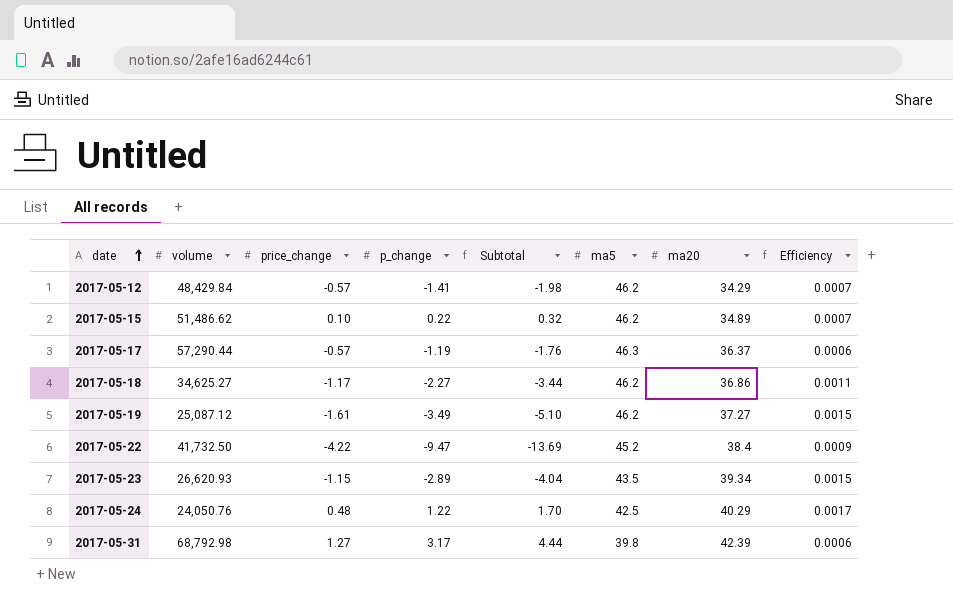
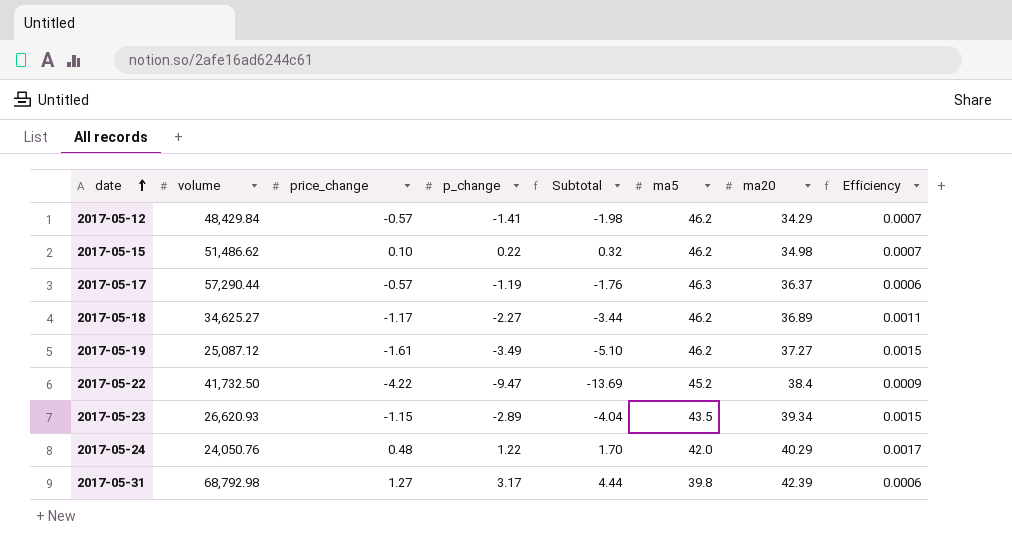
2017-05-15 | ma20: 34.89 -> 34.98
2017-05-18 | ma20: 36.86 -> 36.89
2017-05-24 | ma5: 42.5 -> 42.0

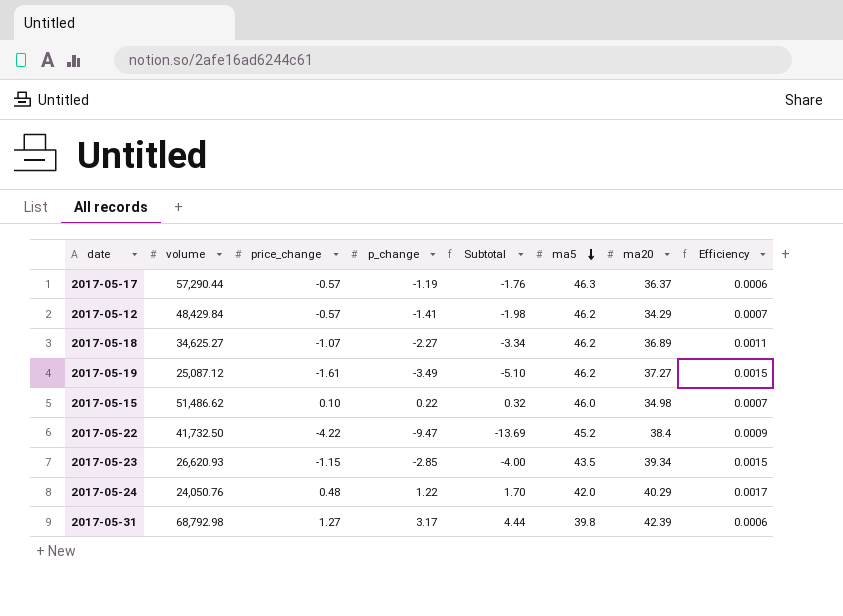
row order: date ascending -> ma5 descending
2017-05-18 | price_change: -1.17 -> -1.07
2017-05-18 | Subtotal: -3.44 -> -3.34
2017-05-15 | ma5: 46.2 -> 46.0
2017-05-23 | p_change: -2.89 -> -2.85
2017-05-23 | Subtotal: -4.04 -> -4.00

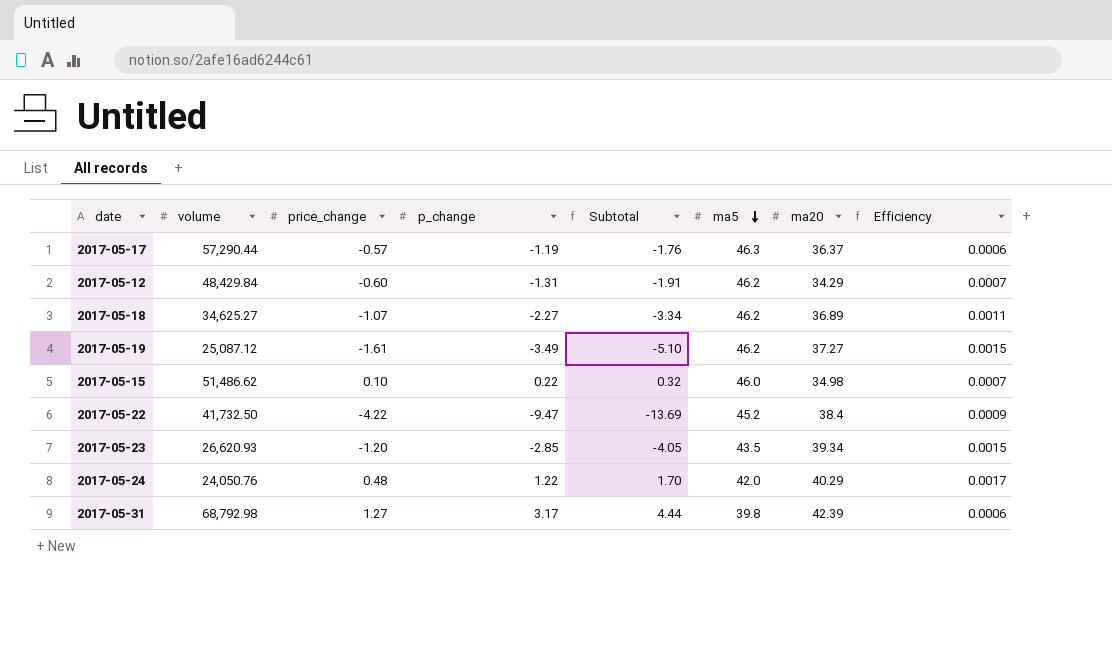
2017-05-12 | price_change: -0.57 -> -0.60
2017-05-12 | p_change: -1.41 -> -1.31
2017-05-12 | Subtotal: -1.98 -> -1.91
2017-05-23 | price_change: -1.15 -> -1.20
2017-05-23 | Subtotal: -4.00 -> -4.05

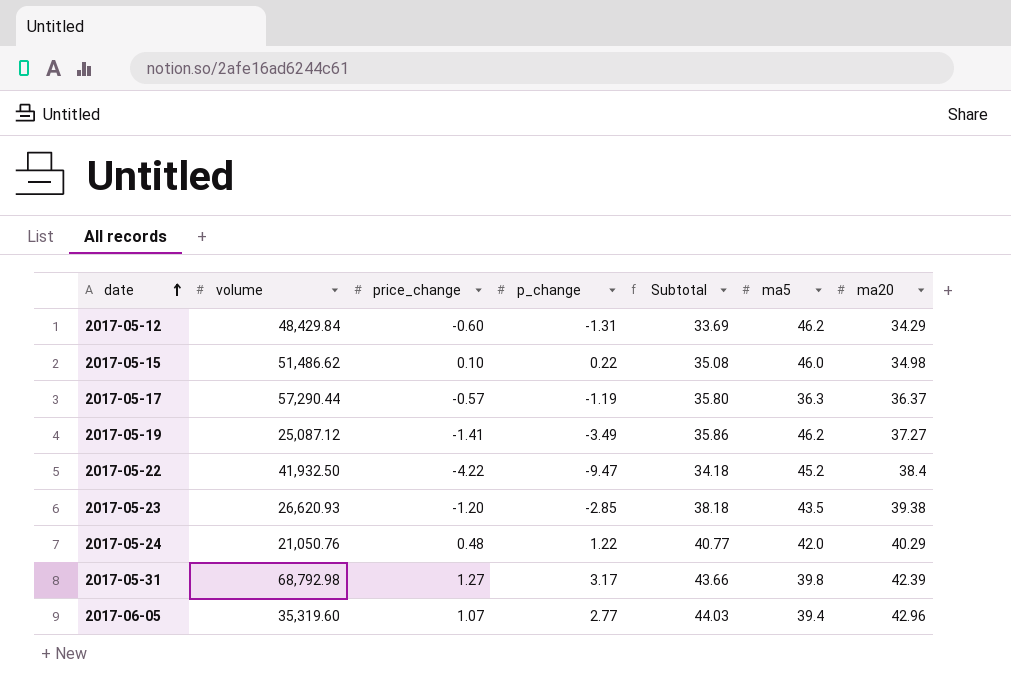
row order: ma5 descending -> date ascending
column Efficiency | formula: [ma20] / [volume] -> none
column Subtotal | formula: [price_change] + [p_change] -> [price_change] + [ma20]
row 2017-05-18: 34,625.27 | -1.07 | -2.27 | -3.34 | 46.2 | 36.89 | 0.0011 -> none
2017-05-17 | ma5: 46.3 -> 36.3
2017-05-19 | price_change: -1.61 -> -1.41
2017-05-22 | volume: 41,732.50 -> 41,932.50
2017-05-23 | ma20: 39.34 -> 39.38
2017-05-24 | volume: 24,050.76 -> 21,050.76
row 2017-06-05: none -> 35,319.60 | 1.07 | 2.77 | 44.03 | 39.4 | 42.96

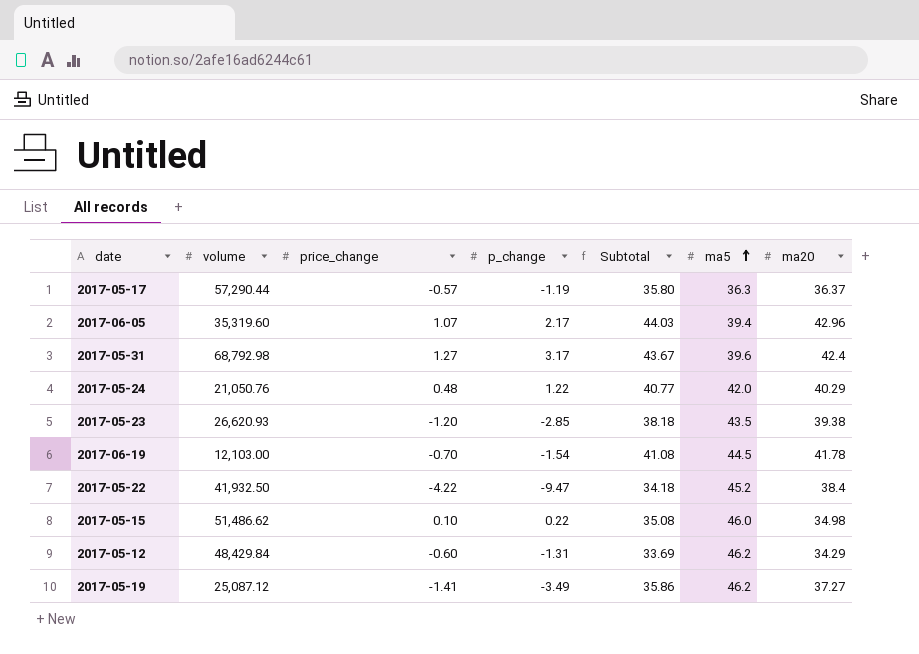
row order: date ascending -> ma5 ascending
2017-06-05 | p_change: 2.77 -> 2.17
2017-05-31 | Subtotal: 43.66 -> 43.67
2017-05-31 | ma5: 39.8 -> 39.6
2017-05-31 | ma20: 42.39 -> 42.4
row 2017-06-19: none -> 12,103.00 | -0.70 | -1.54 | 41.08 | 44.5 | 41.78

